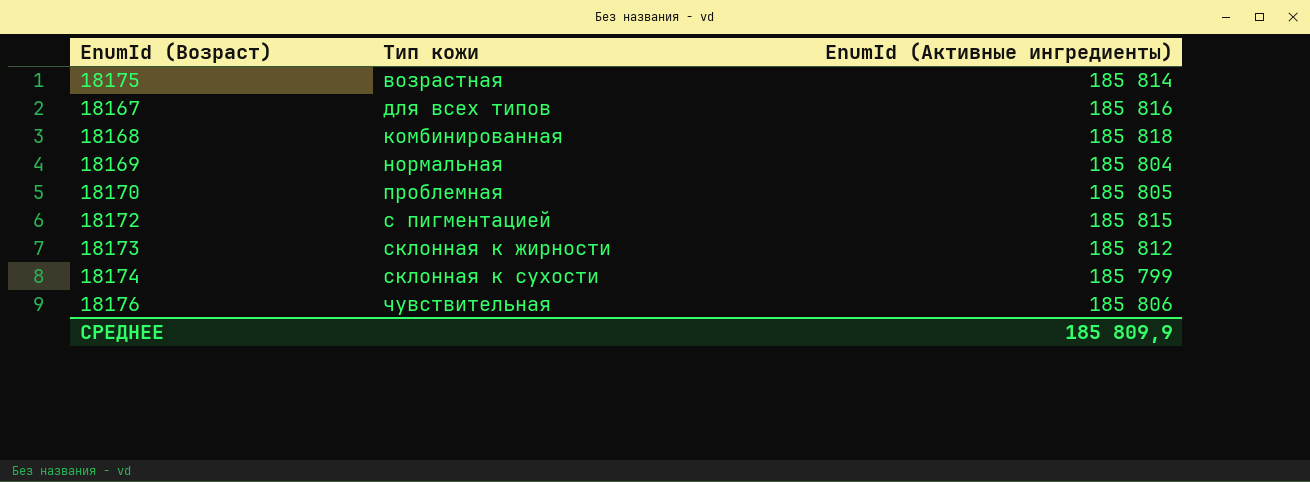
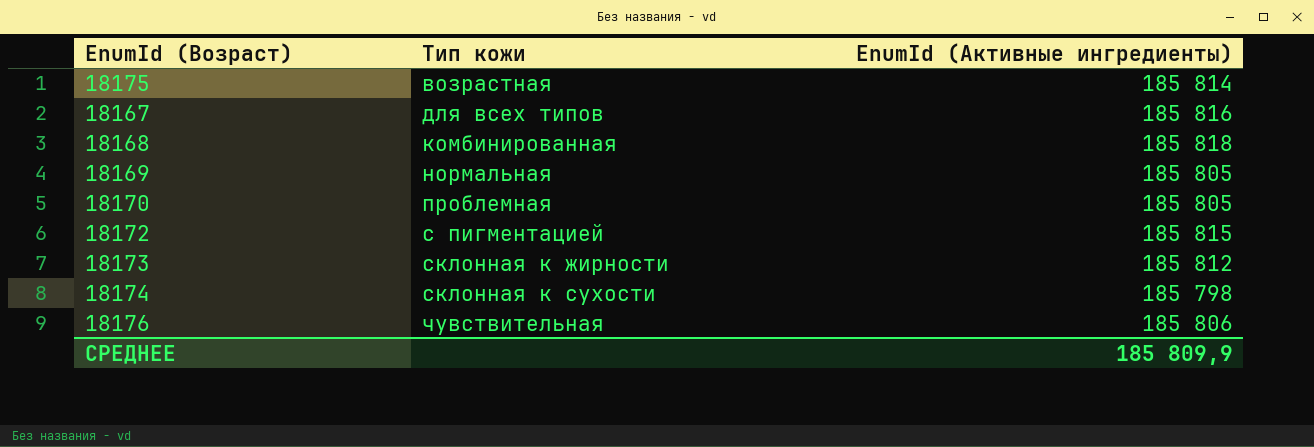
18169 | EnumId (Активные ингредиенты): 185 804 -> 185 805
18174 | EnumId (Активные ингредиенты): 185 799 -> 185 798

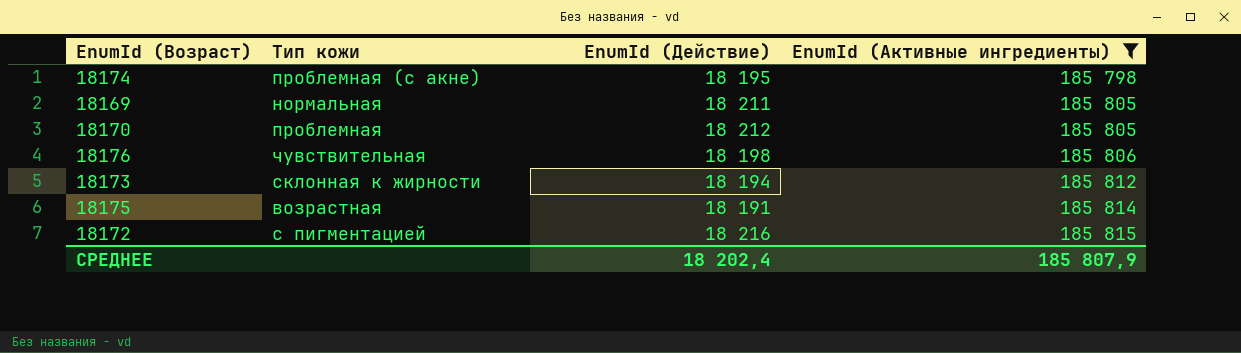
filter: none -> EnumId (Активные ингредиенты) <= 185 815
row order: Тип кожи ascending -> EnumId (Активные ингредиенты) ascending
column EnumId (Действие) | position: none -> 3
18174 | Тип кожи: склонная к сухости -> проблемная (с акне)
СРЕДНЕЕ | EnumId (Активные ингредиенты): 185 809,9 -> 185 807,9

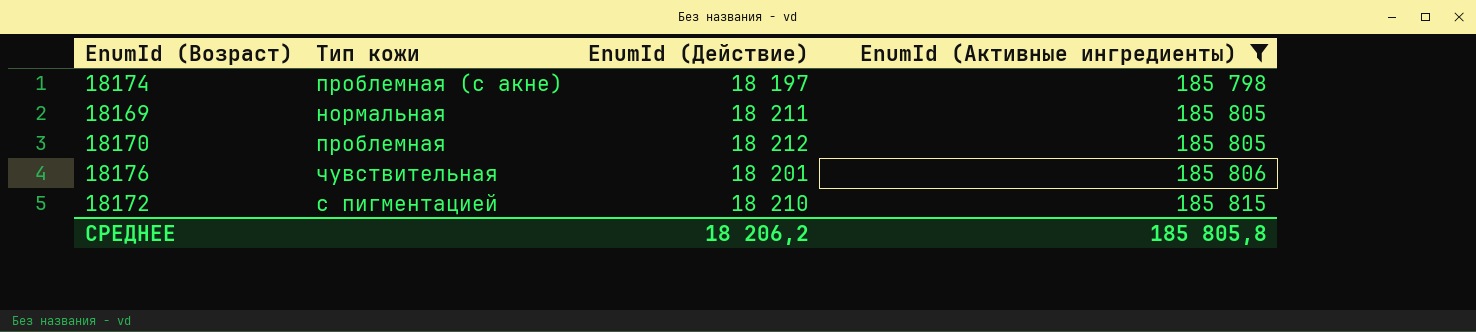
row 18173: склонная к жирности | 18 194 | 185 812 -> none
row 18175: возрастная | 18 191 | 185 814 -> none
18174 | EnumId (Действие): 18 195 -> 18 197
18176 | EnumId (Действие): 18 198 -> 18 201
18172 | EnumId (Действие): 18 216 -> 18 210
СРЕДНЕЕ | EnumId (Действие): 18 202,4 -> 18 206,2
СРЕДНЕЕ | EnumId (Активные ингредиенты): 185 807,9 -> 185 805,8

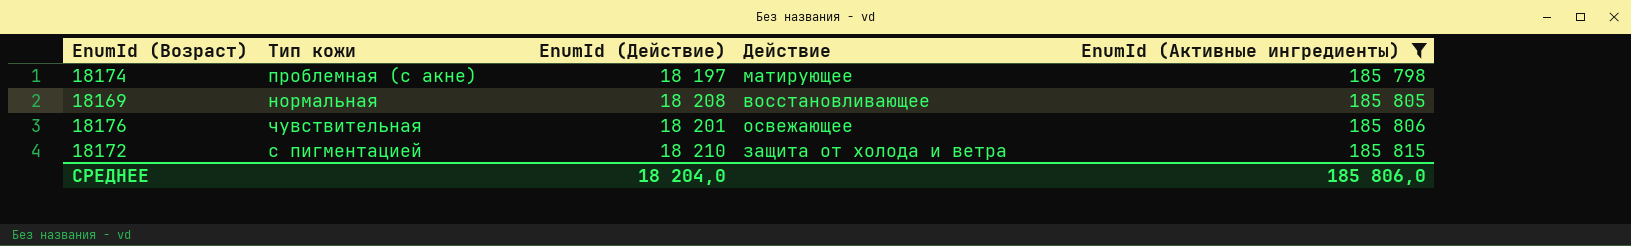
column Действие | position: none -> 4
row 18170: проблемная | 18 212 | 185 805 -> none
18169 | EnumId (Действие): 18 211 -> 18 208
СРЕДНЕЕ | EnumId (Действие): 18 206,2 -> 18 204,0
СРЕДНЕЕ | EnumId (Активные ингредиенты): 185 805,8 -> 185 806,0

